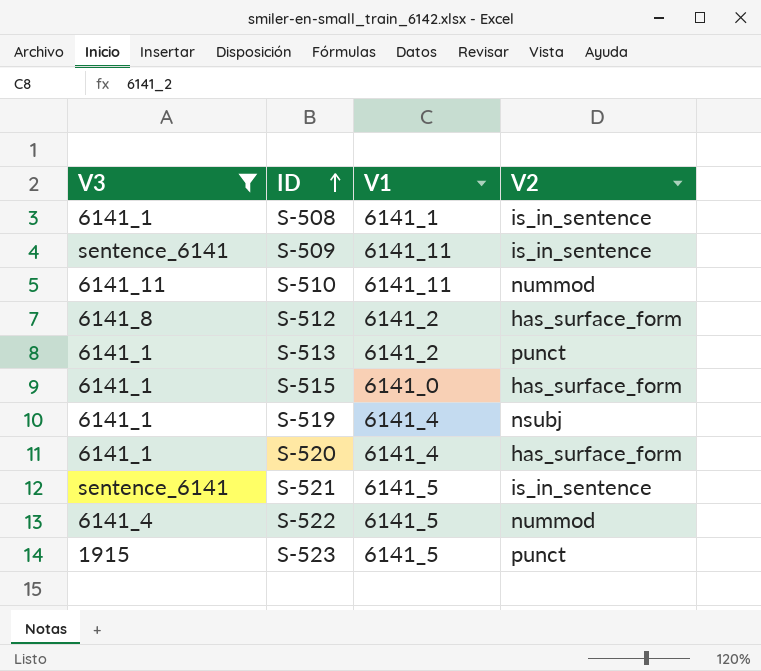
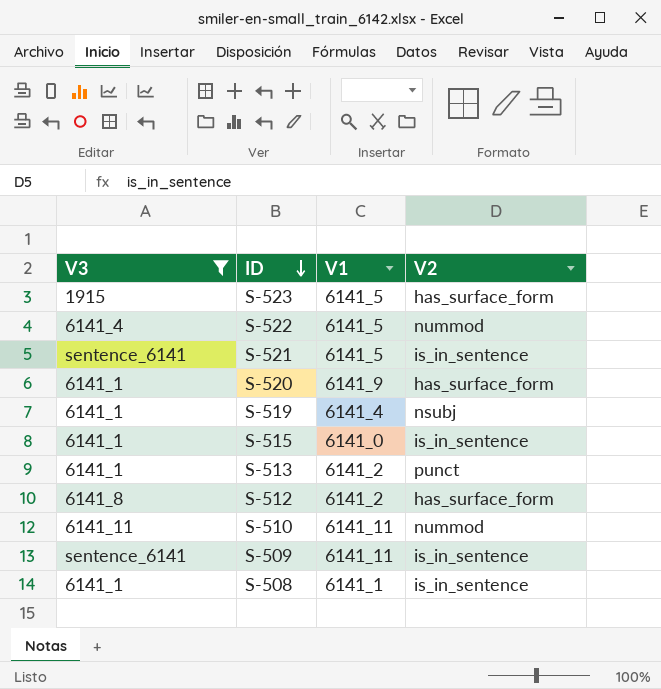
row order: ID ascending -> ID descending
S-523 | V2: punct -> has_surface_form
S-520 | V1: 6141_4 -> 6141_9
S-515 | V2: has_surface_form -> is_in_sentence

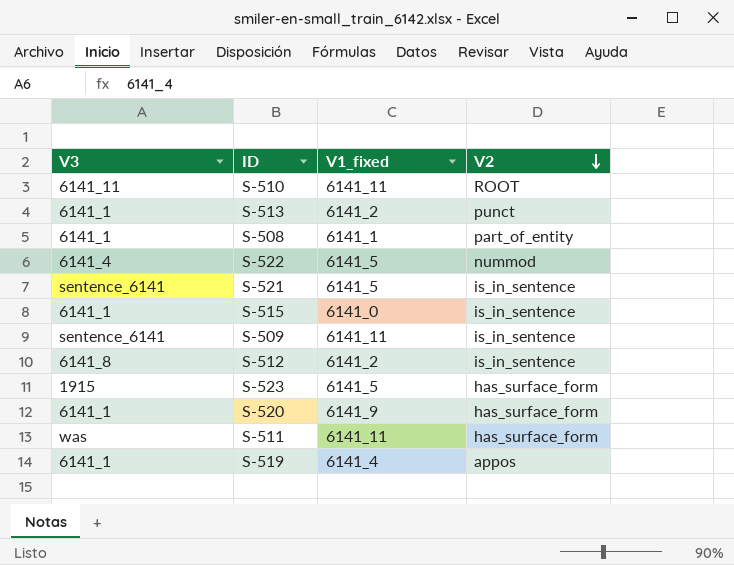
filter: V3 != was -> none
row order: ID descending -> V2 descending
column name: V1 -> V1_fixed
S-510 | V2: nummod -> ROOT
S-508 | V2: is_in_sentence -> part_of_entity
S-512 | V2: has_surface_form -> is_in_sentence
S-519 | V2: nsubj -> appos

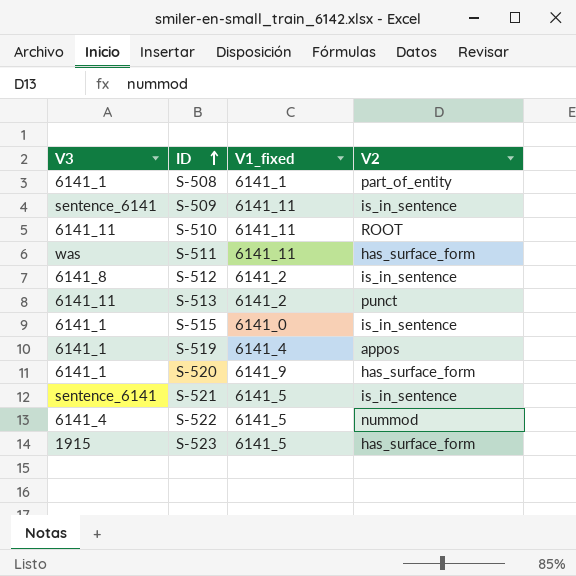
row order: V2 descending -> ID ascending
S-513 | V3: 6141_1 -> 6141_11

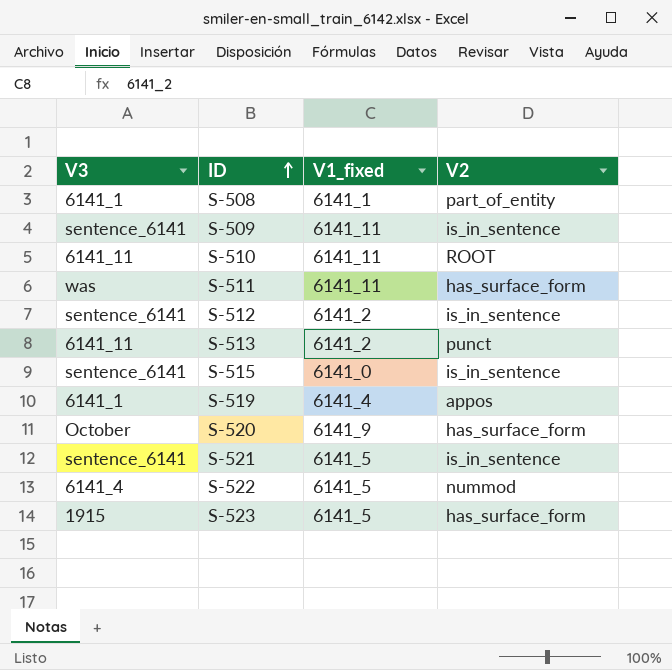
S-512 | V3: 6141_8 -> sentence_6141
S-515 | V3: 6141_1 -> sentence_6141
S-520 | V3: 6141_1 -> October

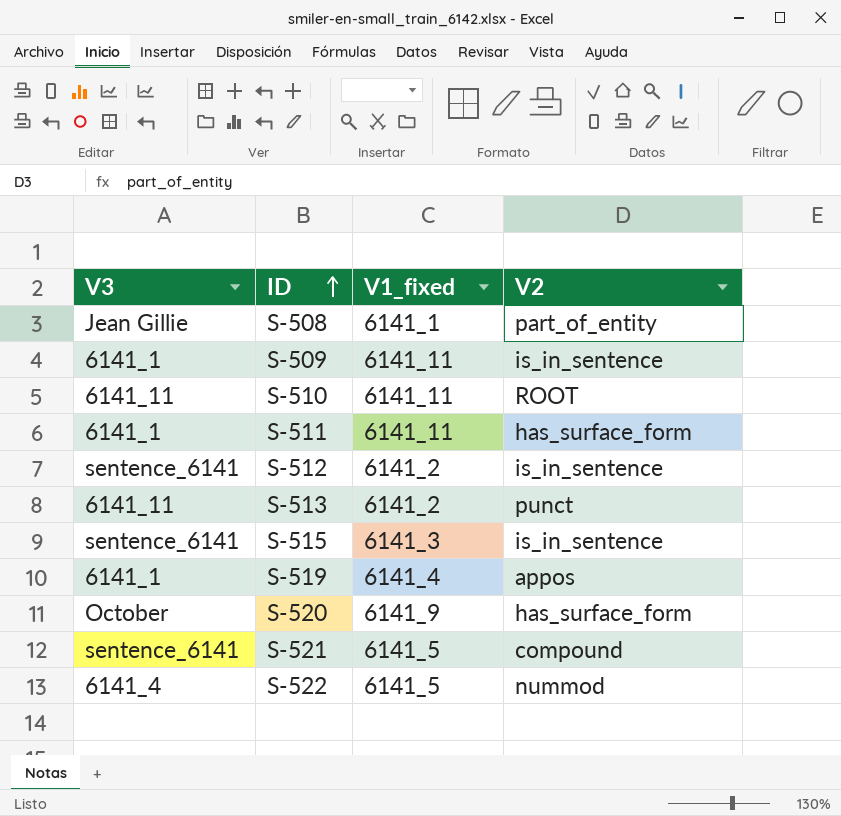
row S-523: 1915 | 6141_5 | has_surface_form -> none
S-508 | V3: 6141_1 -> Jean Gillie
S-509 | V3: sentence_6141 -> 6141_1
S-511 | V3: was -> 6141_1
S-515 | V1_fixed: 6141_0 -> 6141_3
S-521 | V2: is_in_sentence -> compound

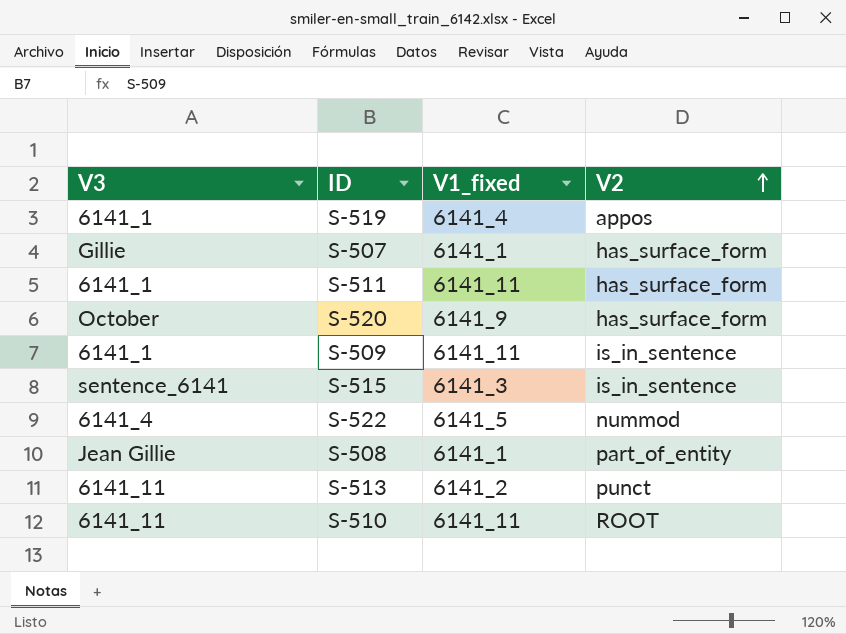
row order: ID ascending -> V2 ascending
row S-512: sentence_6141 | 6141_2 | is_in_sentence -> none
row S-521: sentence_6141 | 6141_5 | compound -> none
row S-507: none -> Gillie | 6141_1 | has_surface_form

